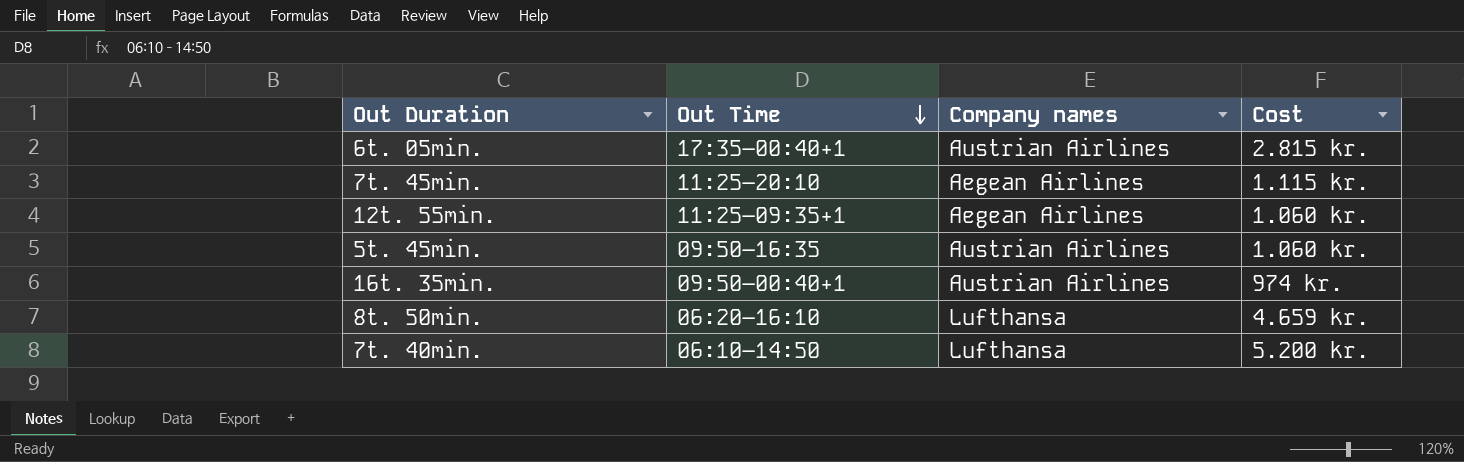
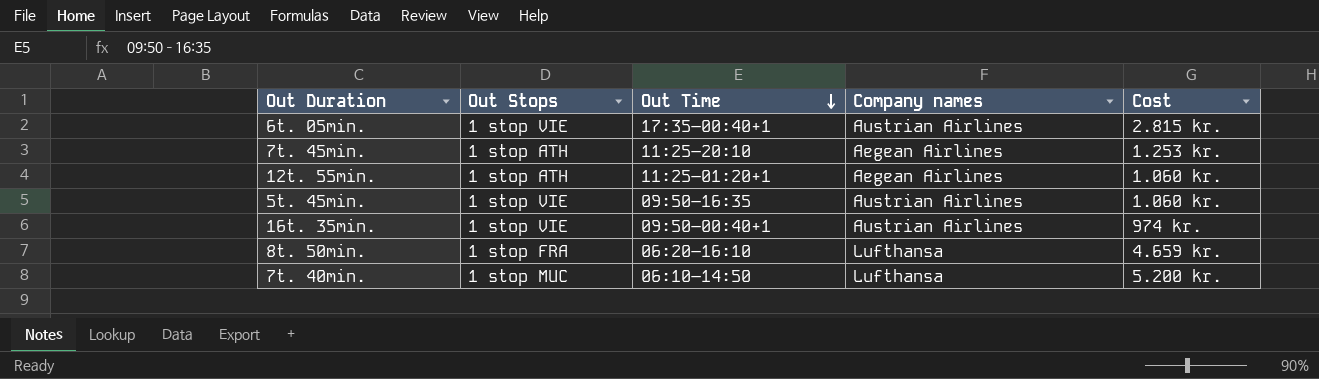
column Out Stops | position: none -> 2
7t. 45min. | Cost: 1.115 kr. -> 1.253 kr.
12t. 55min. | Out Time: 11:25–09:35+1 -> 11:25–01:20+1

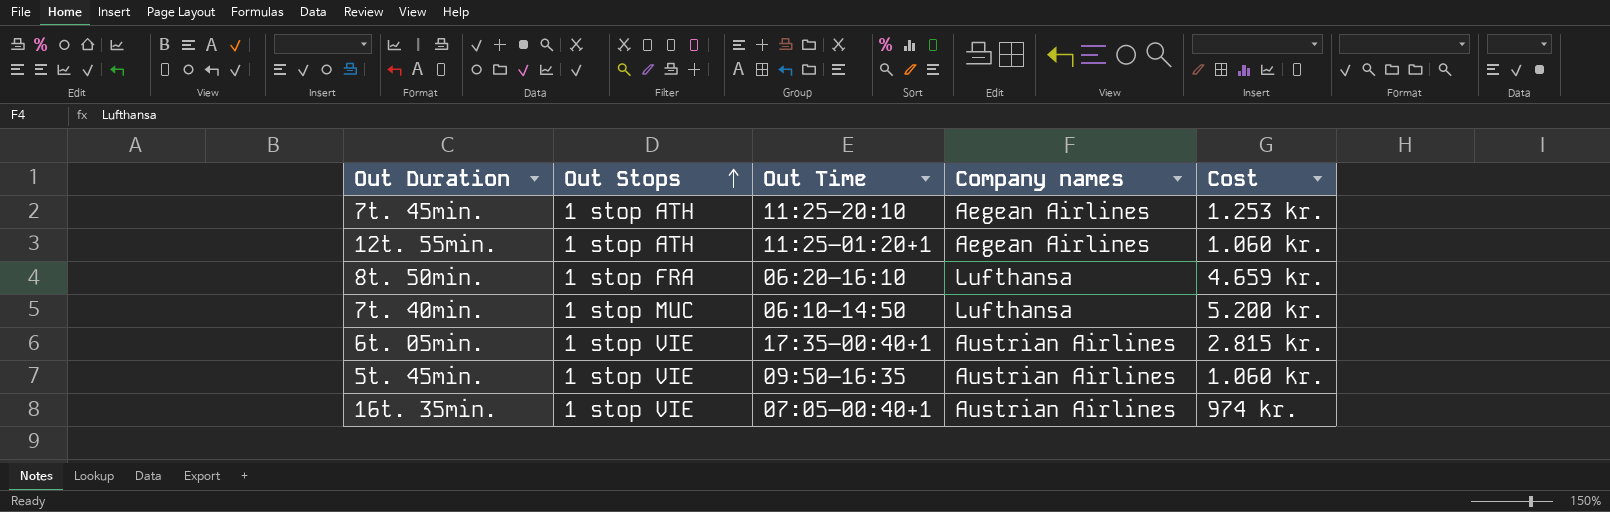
row order: Out Time descending -> Out Stops ascending
16t. 35min. | Out Time: 09:50–00:40+1 -> 07:05–00:40+1

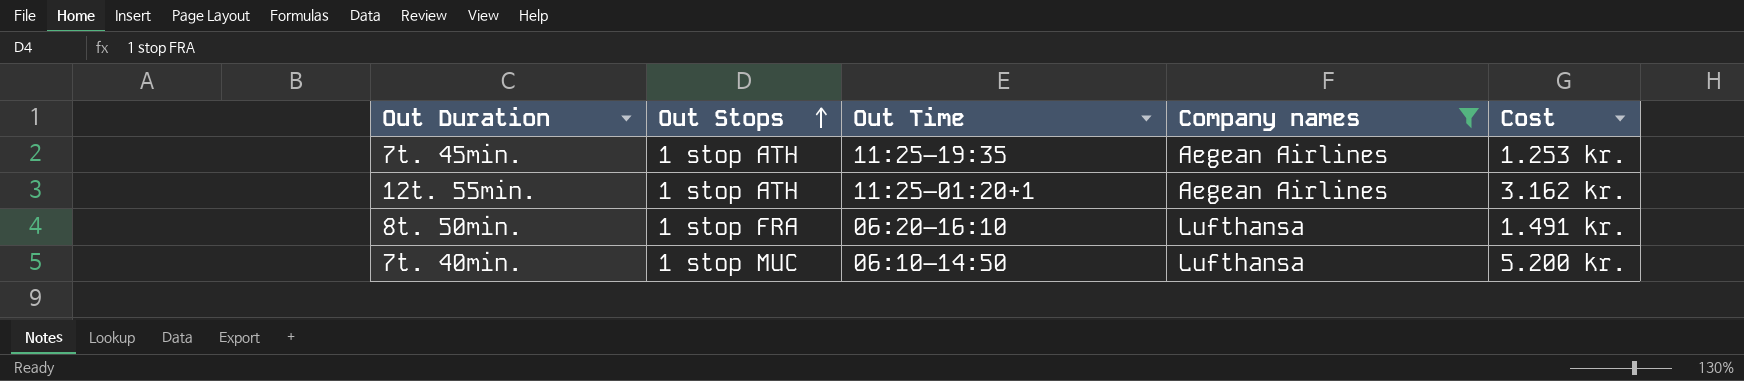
filter: none -> Company names != Austrian Airlines
7t. 45min. | Out Time: 11:25–20:10 -> 11:25–19:35
12t. 55min. | Cost: 1.060 kr. -> 3.162 kr.
8t. 50min. | Cost: 4.659 kr. -> 1.491 kr.

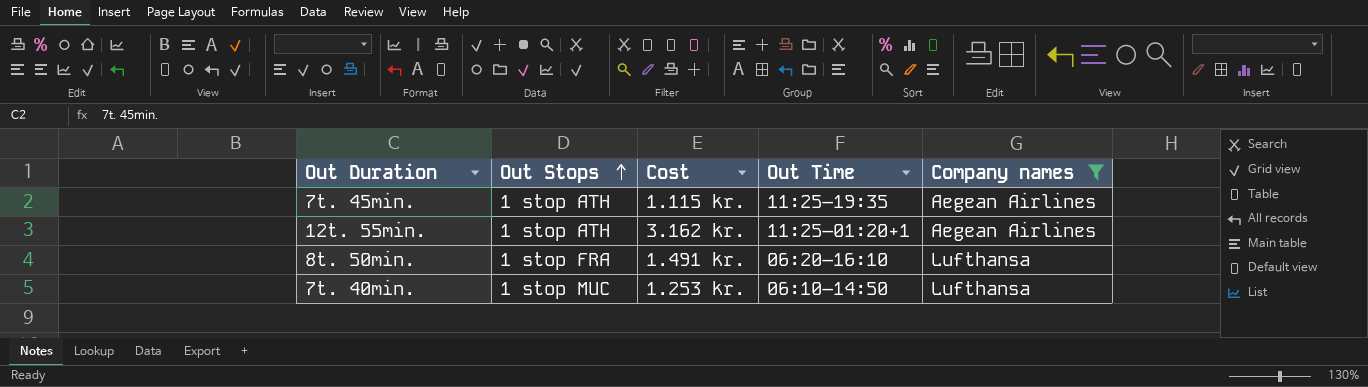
column Cost | position: 5 -> 3
7t. 45min. | Cost: 1.253 kr. -> 1.115 kr.
7t. 40min. | Cost: 5.200 kr. -> 1.253 kr.

